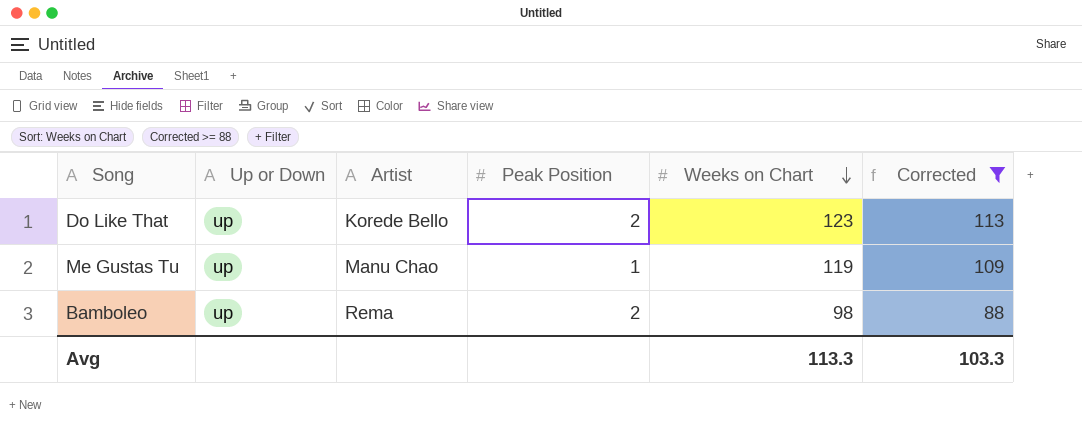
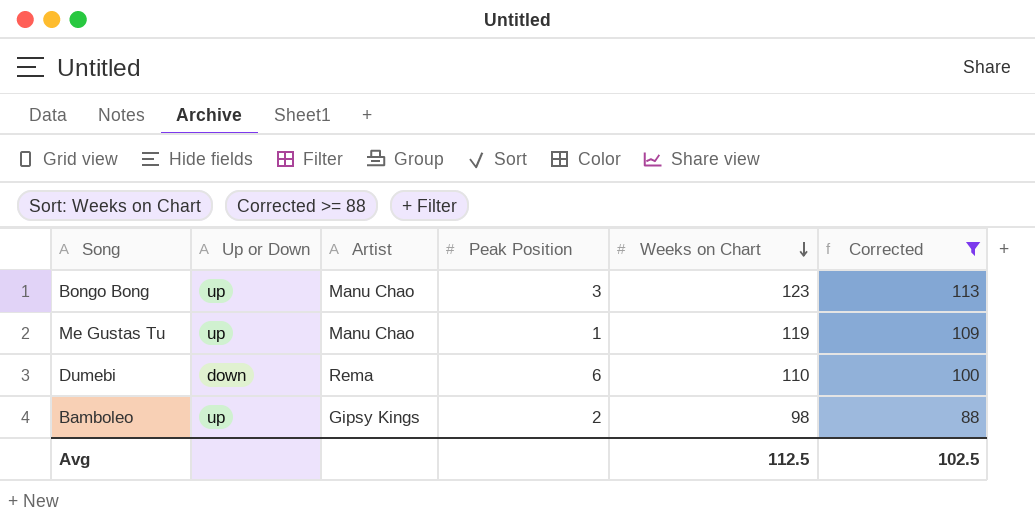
row Do Like That: up | Korede Bello | 2 | 123 | 113 -> none
row Bongo Bong: none -> up | Manu Chao | 3 | 123 | 113
row Dumebi: none -> down | Rema | 6 | 110 | 100
Bamboleo | Artist: Rema -> Gipsy Kings
Avg | Weeks on Chart: 113.3 -> 112.5
Avg | Corrected: 103.3 -> 102.5

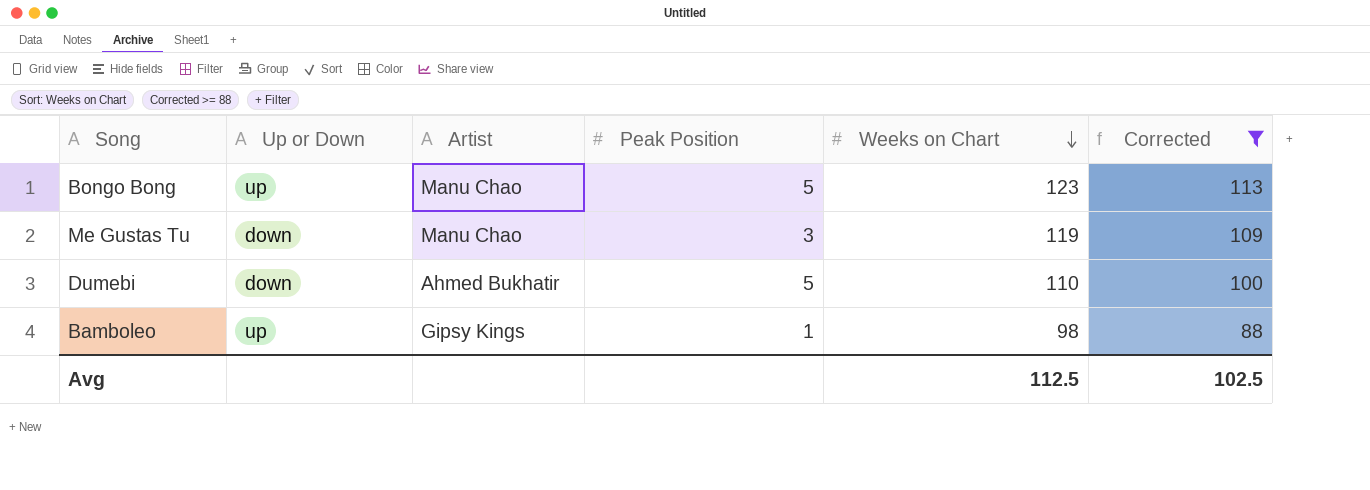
Bongo Bong | Peak Position: 3 -> 5
Me Gustas Tu | Up or Down: up -> down
Me Gustas Tu | Peak Position: 1 -> 3
Dumebi | Artist: Rema -> Ahmed Bukhatir
Dumebi | Peak Position: 6 -> 5
Bamboleo | Peak Position: 2 -> 1

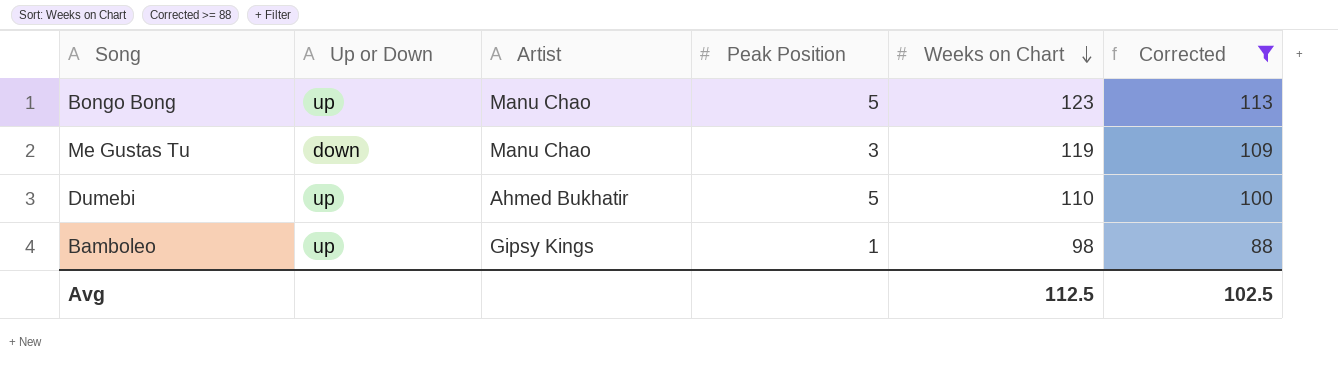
Dumebi | Up or Down: down -> up

